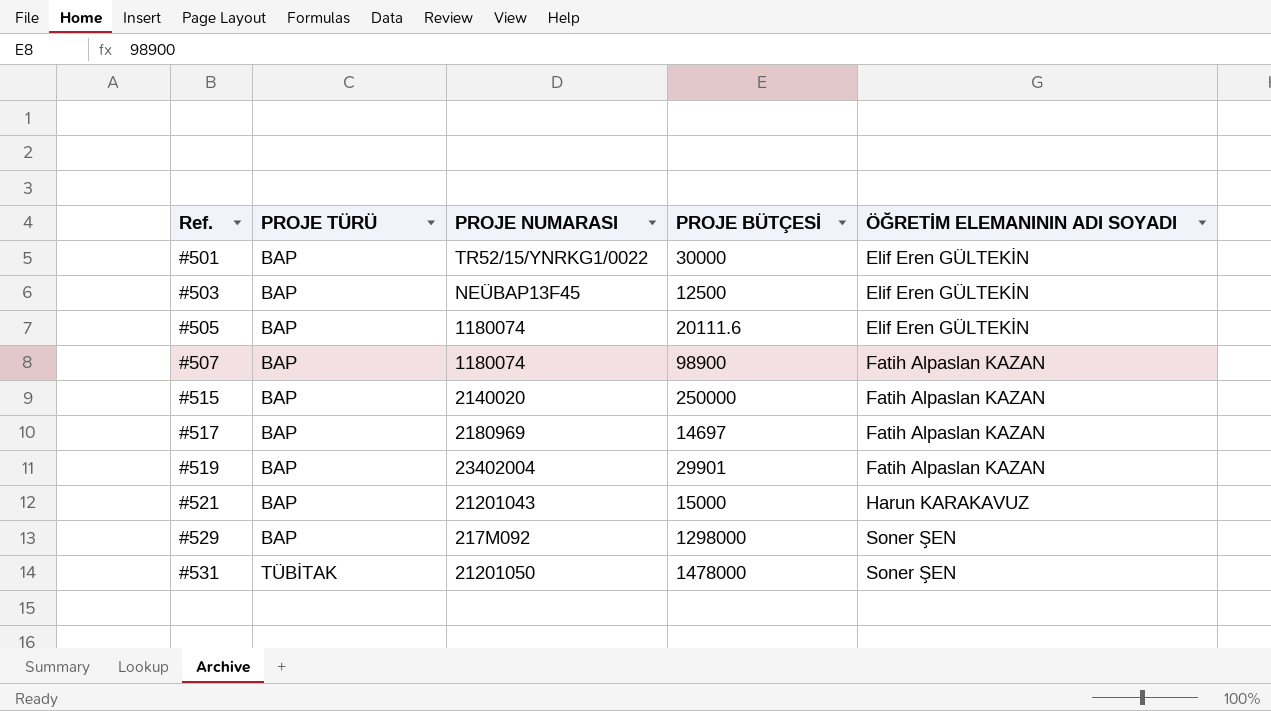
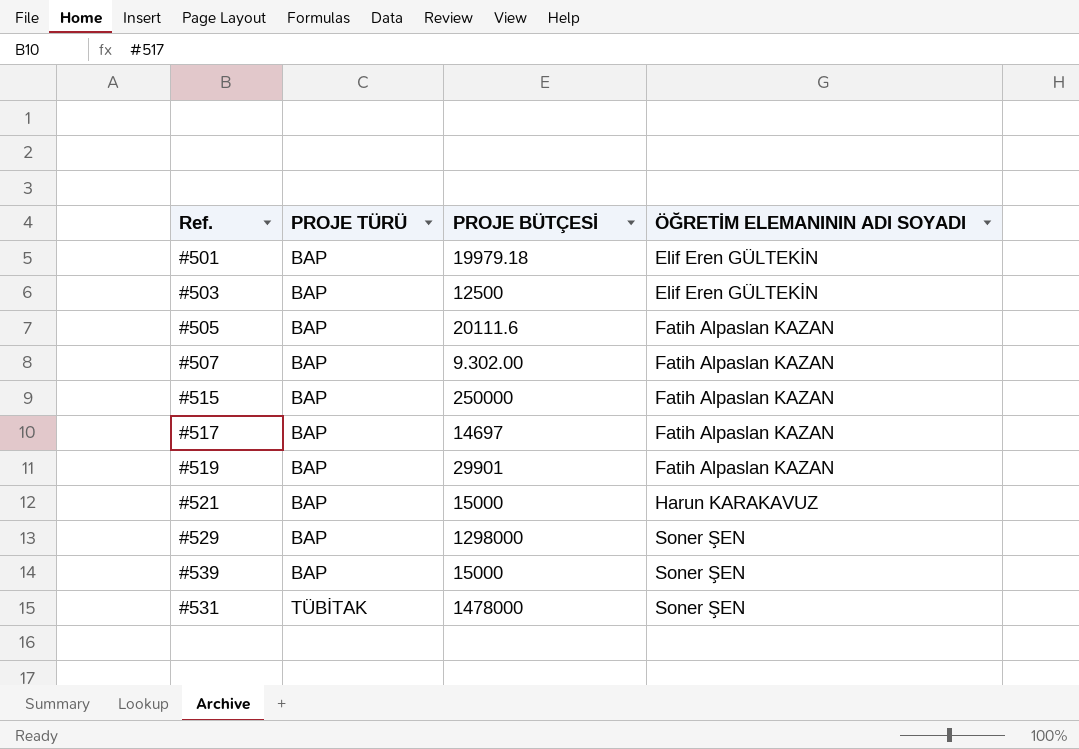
column PROJE NUMARASI | position: 3 -> none
#501 | PROJE BÜTÇESİ: 30000 -> 19979.18
#505 | ÖĞRETİM ELEMANININ ADI SOYADI: Elif Eren GÜLTEKİN -> Fatih Alpaslan KAZAN
#507 | PROJE BÜTÇESİ: 98900 -> 9.302.00
row #539: none -> BAP | 15000 | Soner ŞEN

